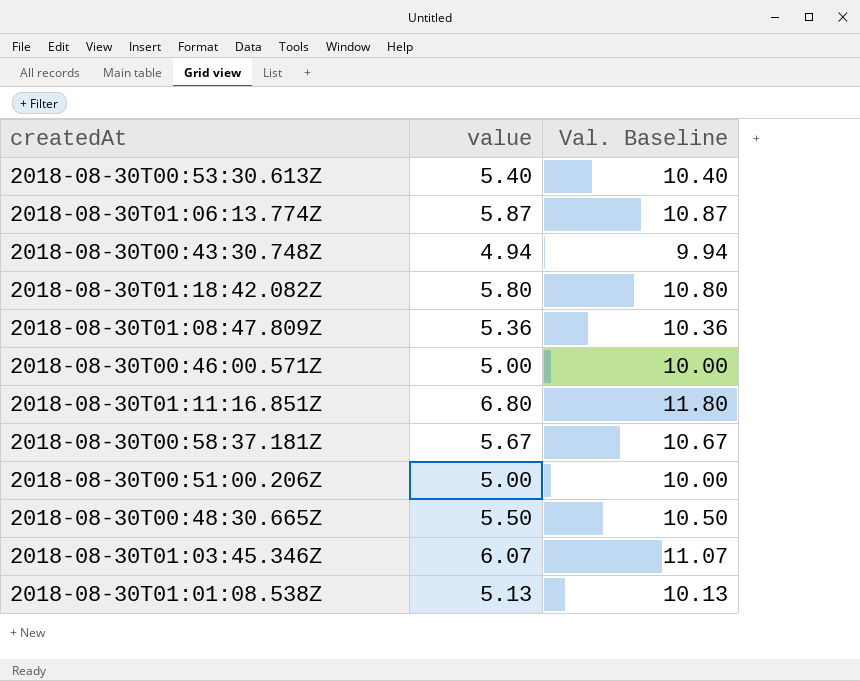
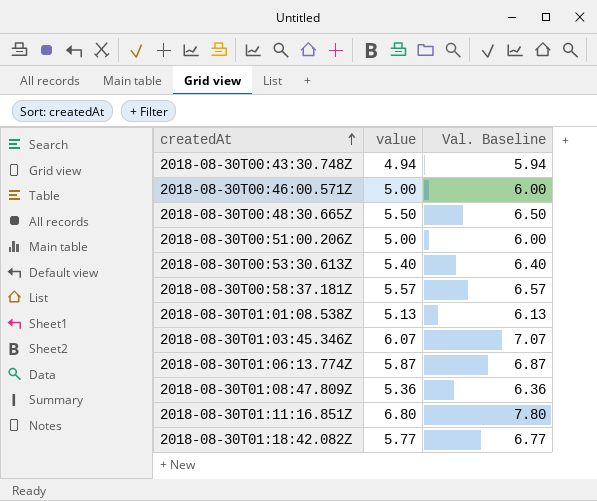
row order: none -> createdAt ascending
column Val. Baseline | formula: [value] + 5 -> [value] + 1
2018-08-30T00:58:37.181Z | value: 5.67 -> 5.57
2018-08-30T01:18:42.082Z | value: 5.80 -> 5.77

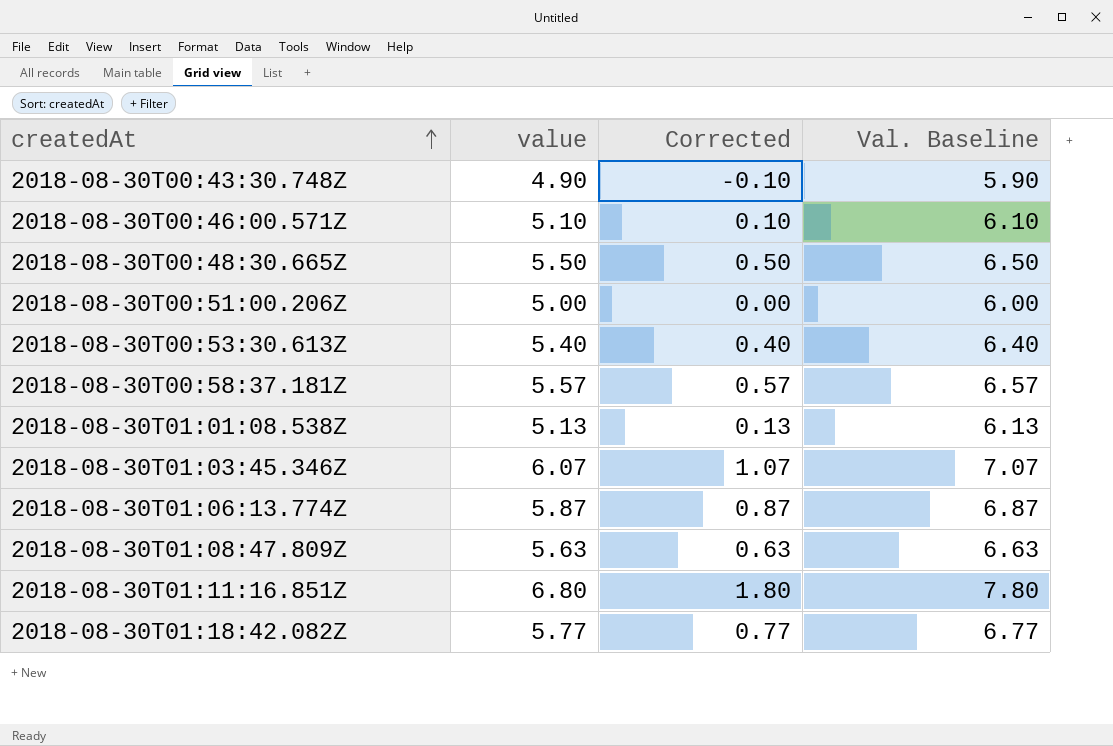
column Corrected | formula: none -> [value] - 5
2018-08-30T00:43:30.748Z | value: 4.94 -> 4.90
2018-08-30T00:43:30.748Z | Val. Baseline: 5.94 -> 5.90
2018-08-30T00:46:00.571Z | value: 5.00 -> 5.10
2018-08-30T00:46:00.571Z | Val. Baseline: 6.00 -> 6.10
2018-08-30T01:08:47.809Z | value: 5.36 -> 5.63
2018-08-30T01:08:47.809Z | Val. Baseline: 6.36 -> 6.63

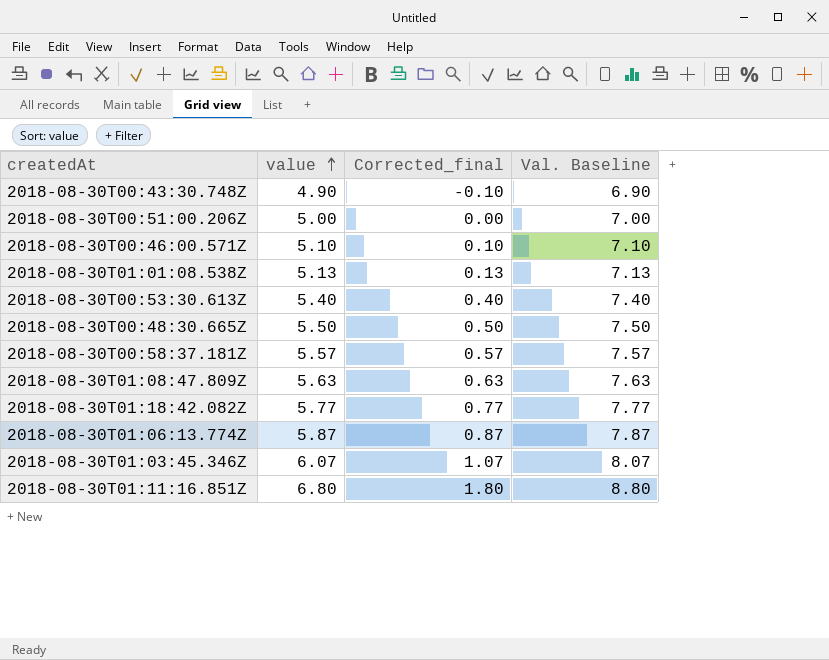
row order: createdAt ascending -> value ascending
column name: Corrected -> Corrected_final
column Val. Baseline | formula: [value] + 1 -> [value] + 2

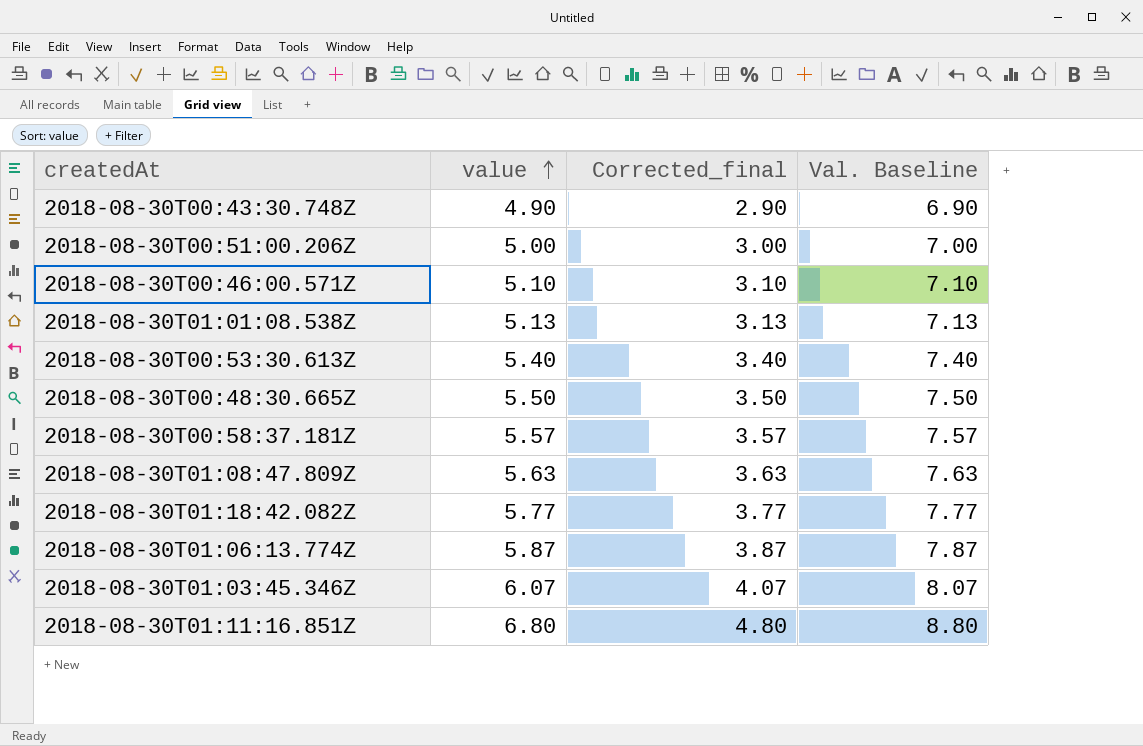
column Corrected_final | formula: [value] - 5 -> [value] - 2

